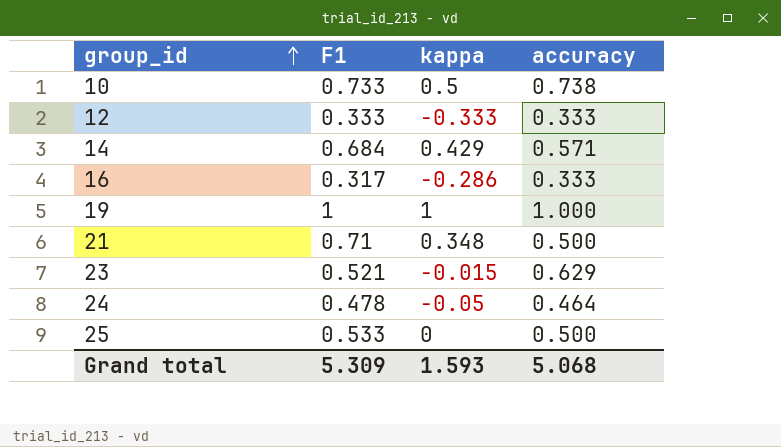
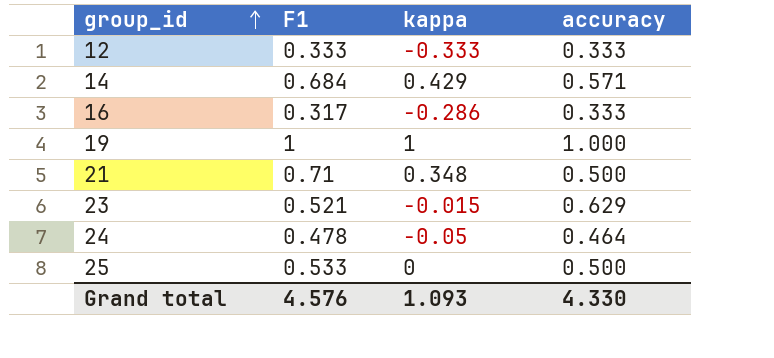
row 10: 0.733 | 0.5 | 0.738 -> none
Grand total | F1: 5.309 -> 4.576
Grand total | kappa: 1.593 -> 1.093
Grand total | accuracy: 5.068 -> 4.330

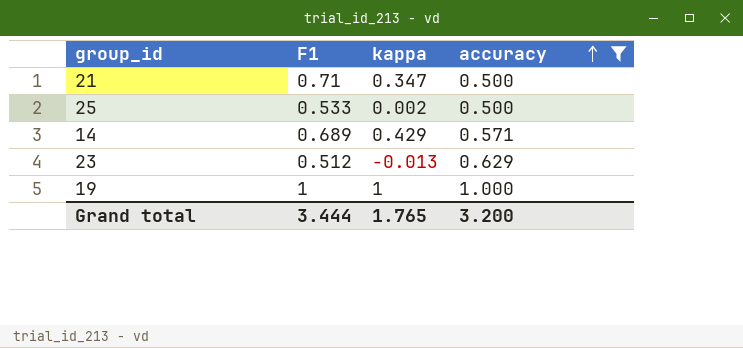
filter: none -> accuracy >= 0.500
row order: group_id ascending -> accuracy ascending
21 | kappa: 0.348 -> 0.347
25 | kappa: 0 -> 0.002
14 | F1: 0.684 -> 0.689
23 | F1: 0.521 -> 0.512
23 | kappa: -0.015 -> -0.013
Grand total | F1: 4.576 -> 3.444
Grand total | kappa: 1.093 -> 1.765
Grand total | accuracy: 4.330 -> 3.200

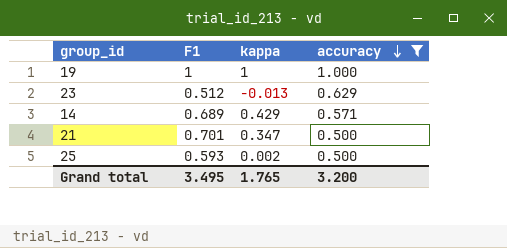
row order: accuracy ascending -> accuracy descending
21 | F1: 0.71 -> 0.701
25 | F1: 0.533 -> 0.593
Grand total | F1: 3.444 -> 3.495

